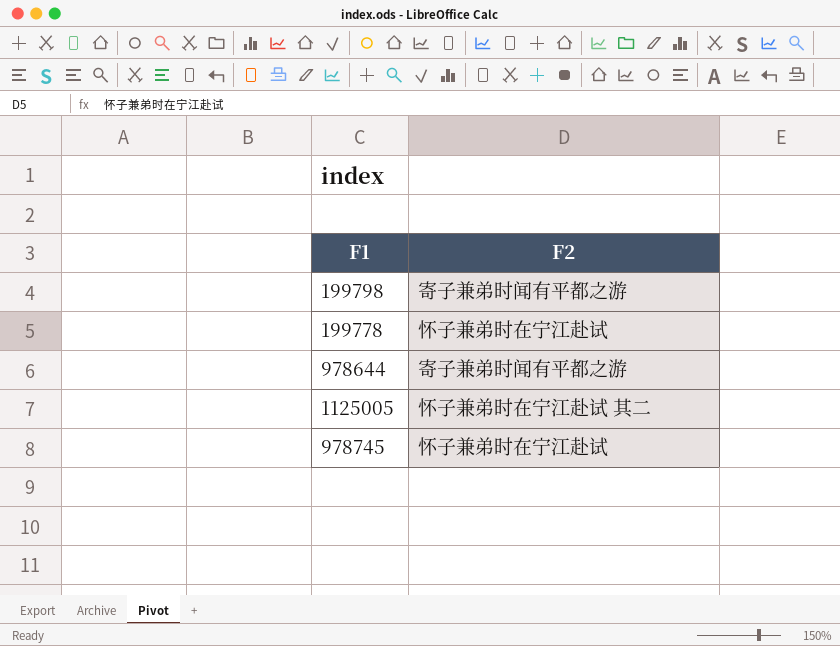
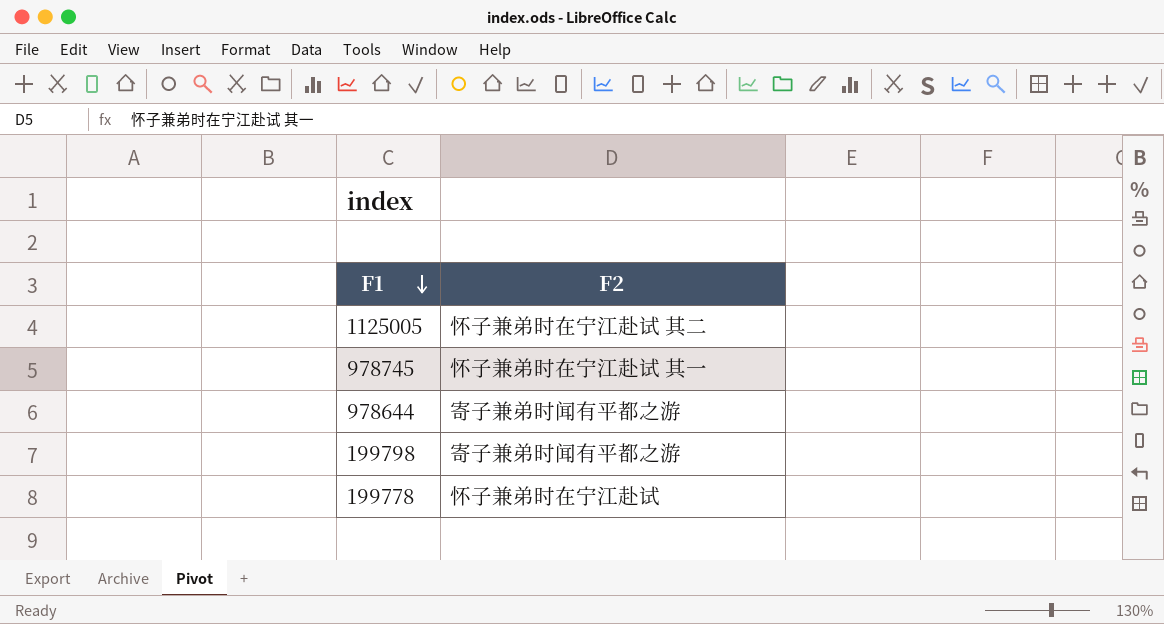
row order: none -> F1 descending
978745 | F2: 怀子兼弟时在宁江赴试 -> 怀子兼弟时在宁江赴试 其一

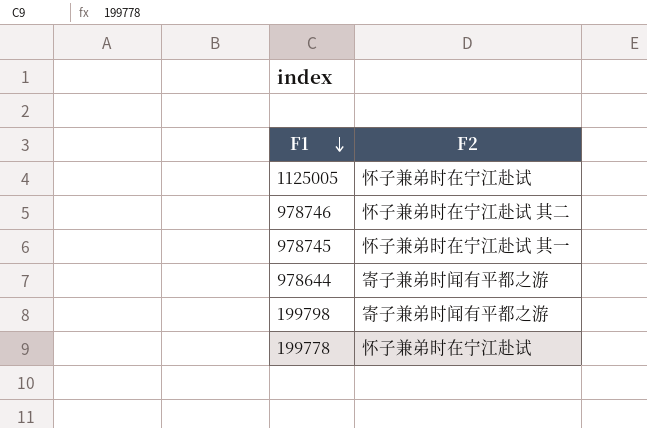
1125005 | F2: 怀子兼弟时在宁江赴试 其二 -> 怀子兼弟时在宁江赴试
row 978746: none -> 怀子兼弟时在宁江赴试 其二

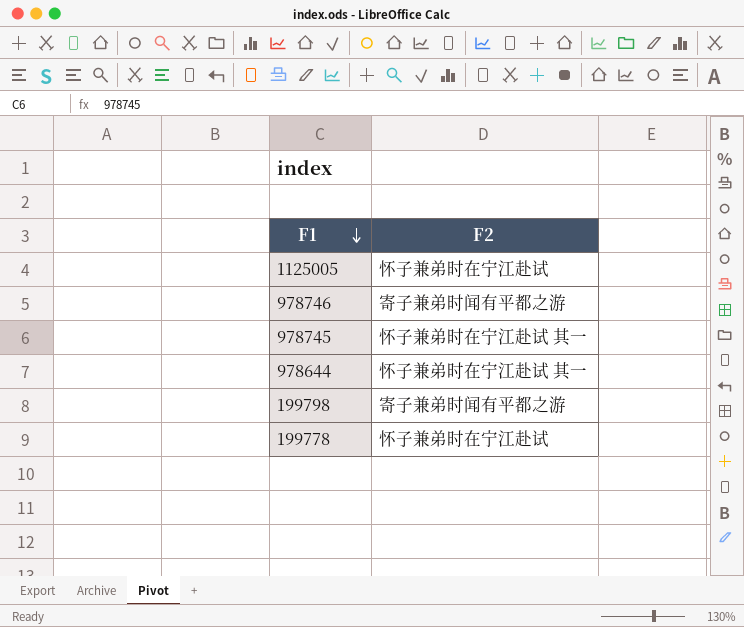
978746 | F2: 怀子兼弟时在宁江赴试 其二 -> 寄子兼弟时闻有平都之游
978644 | F2: 寄子兼弟时闻有平都之游 -> 怀子兼弟时在宁江赴试 其一

